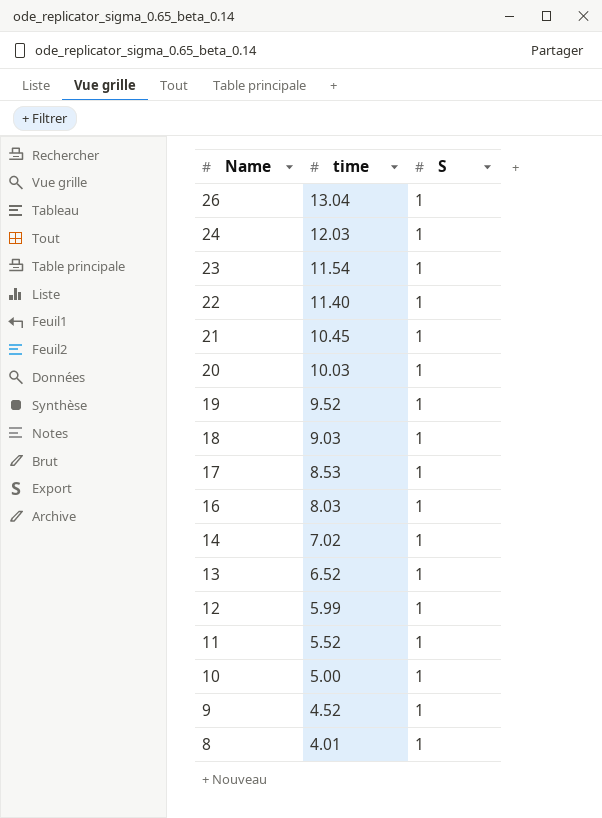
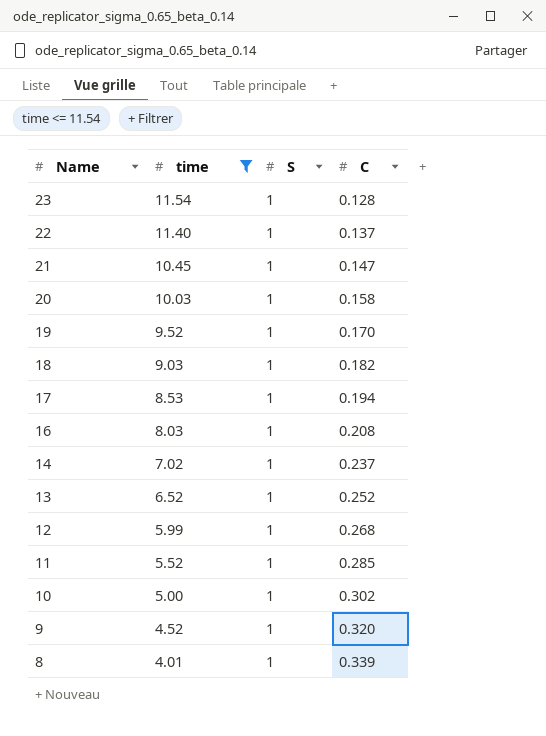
filter: none -> time <= 11.54
column C | position: none -> 4

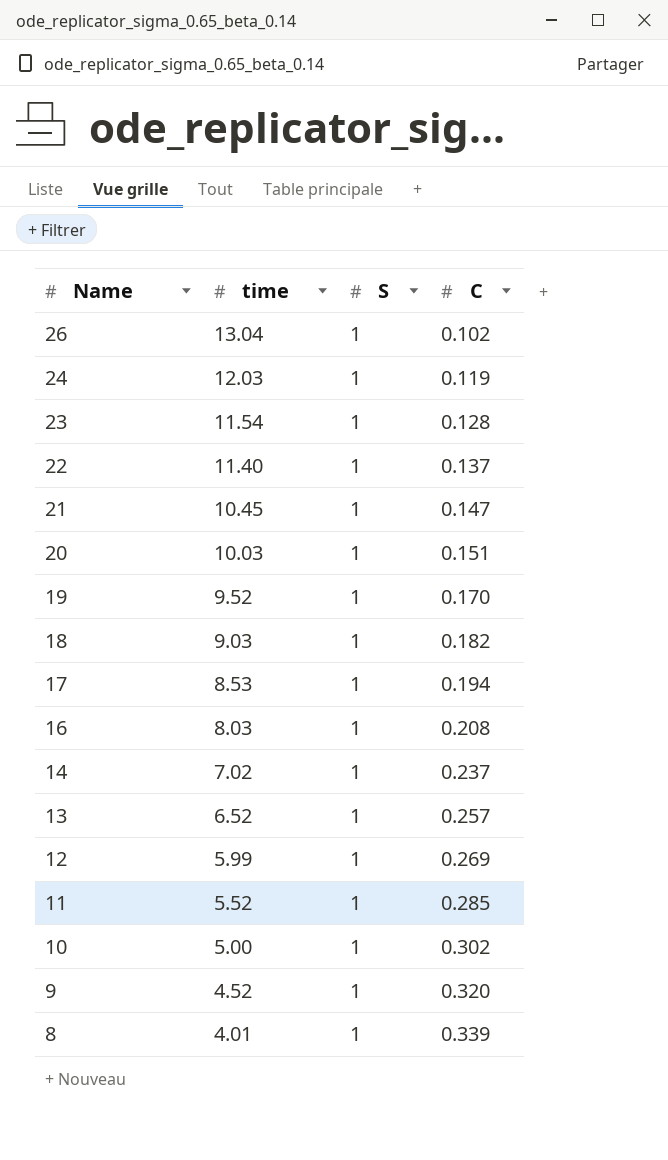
filter: time <= 11.54 -> none
20 | C: 0.158 -> 0.151
13 | C: 0.252 -> 0.257
12 | C: 0.268 -> 0.269

